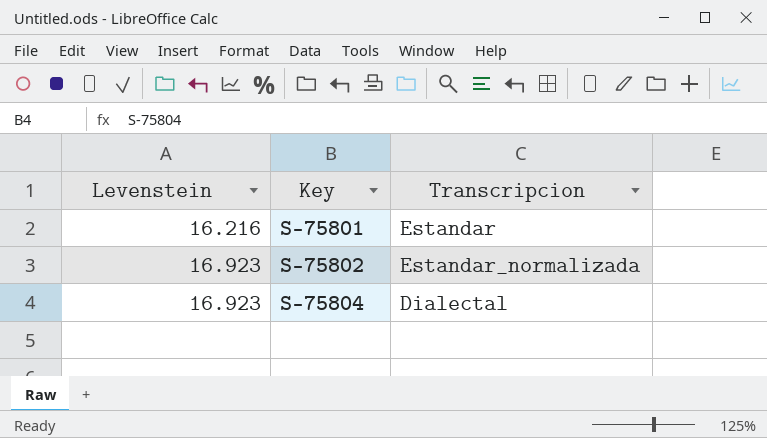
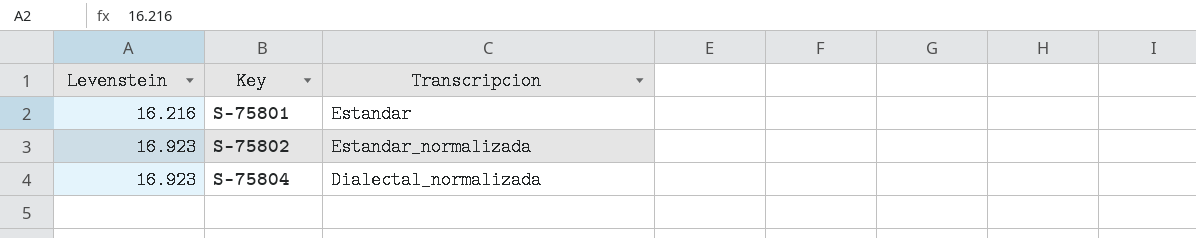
S-75804 | Transcripcion: Dialectal -> Dialectal_normalizada

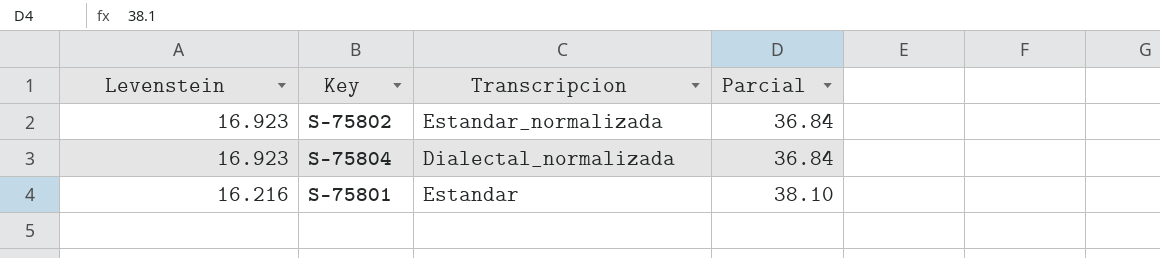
row order: Levenstein ascending -> Levenstein descending
column Parcial | position: none -> 4

